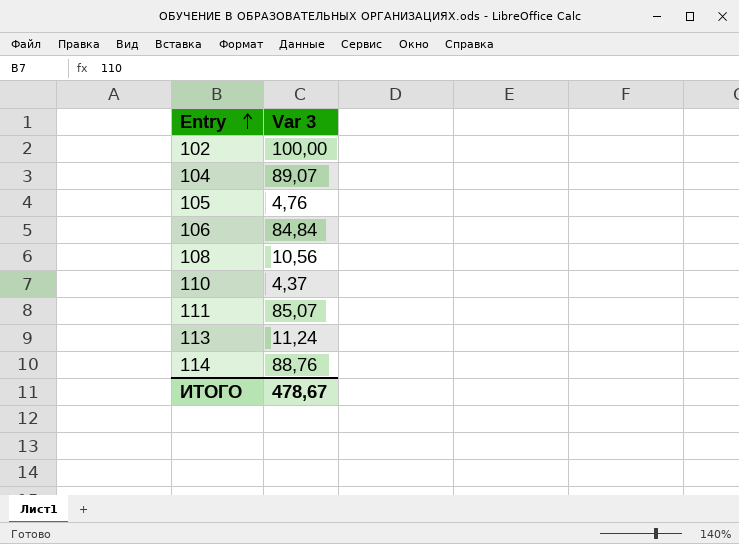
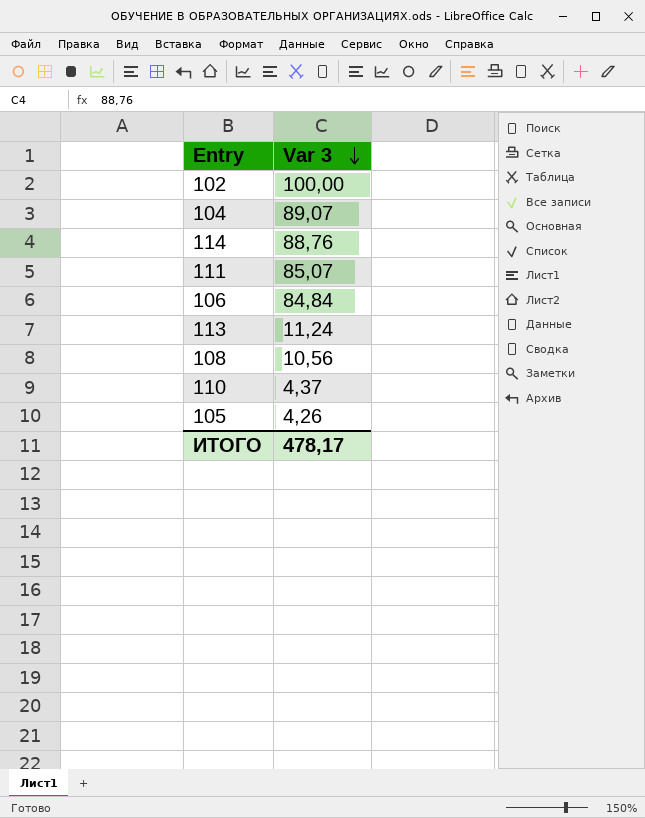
row order: Entry ascending -> Var 3 descending
105 | Var 3: 4,76 -> 4,26
ИТОГО | Var 3: 478,67 -> 478,17

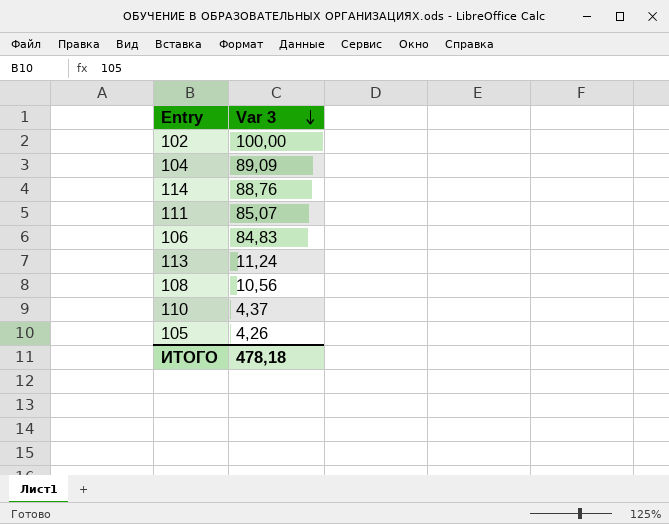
104 | Var 3: 89,07 -> 89,09
106 | Var 3: 84,84 -> 84,83
ИТОГО | Var 3: 478,17 -> 478,18

